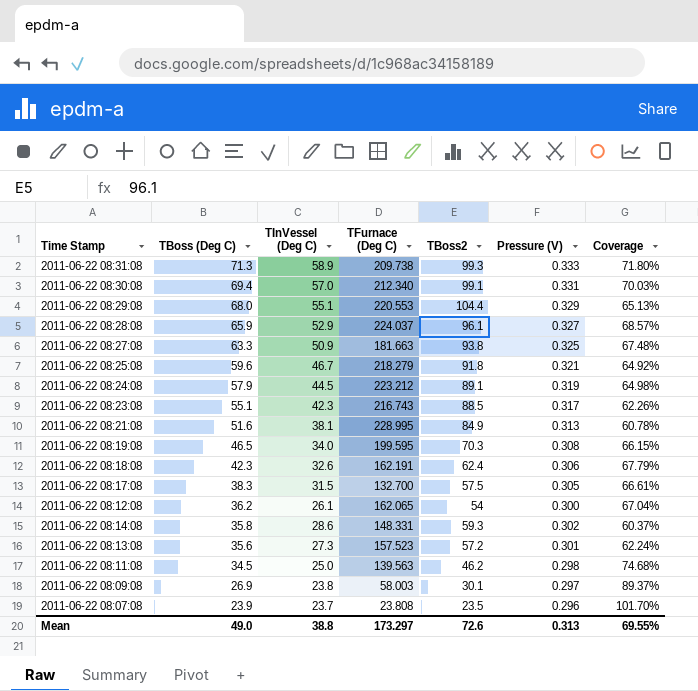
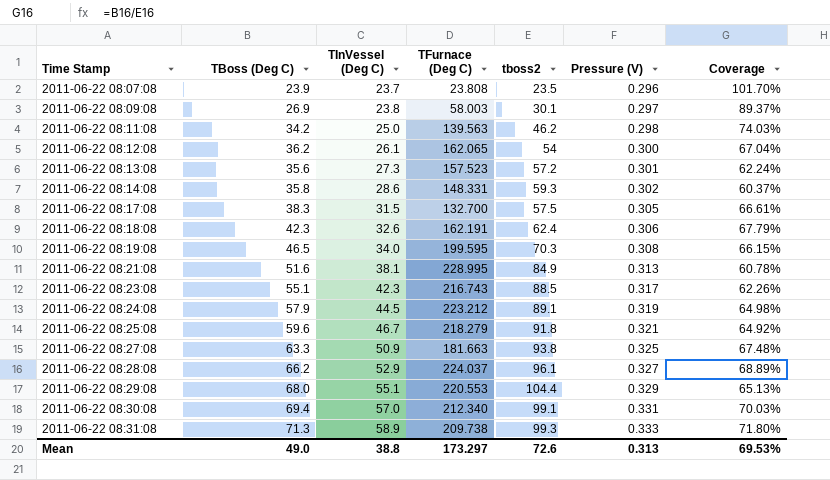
row order: TBoss (Deg C) descending -> Time Stamp ascending
column name: TBoss2 -> tboss2
2011-06-22 08:11:08 | TBoss (Deg C): 34.5 -> 34.2
2011-06-22 08:11:08 | Coverage: 74.68% -> 74.03%
2011-06-22 08:28:08 | TBoss (Deg C): 65.9 -> 66.2
2011-06-22 08:28:08 | Coverage: 68.57% -> 68.89%
Mean | Coverage: 69.55% -> 69.53%

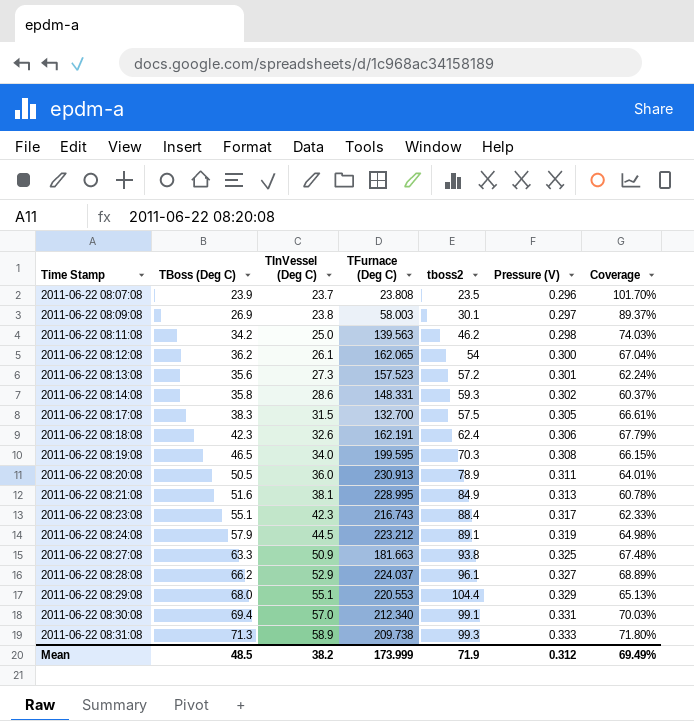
row 2011-06-22 08:25:08: 59.6 | 46.7 | 218.279 | 91.8 | 0.321 | 64.92% -> none
row 2011-06-22 08:20:08: none -> 50.5 | 36.0 | 230.913 | 78.9 | 0.311 | 64.01%
2011-06-22 08:23:08 | tboss2: 88.5 -> 88.4
2011-06-22 08:23:08 | Coverage: 62.26% -> 62.33%
Mean | TBoss (Deg C): 49.0 -> 48.5
Mean | TInVessel (Deg C): 38.8 -> 38.2
Mean | TFurnace (Deg C): 173.297 -> 173.999
Mean | tboss2: 72.6 -> 71.9
Mean | Pressure (V): 0.313 -> 0.312
Mean | Coverage: 69.53% -> 69.49%

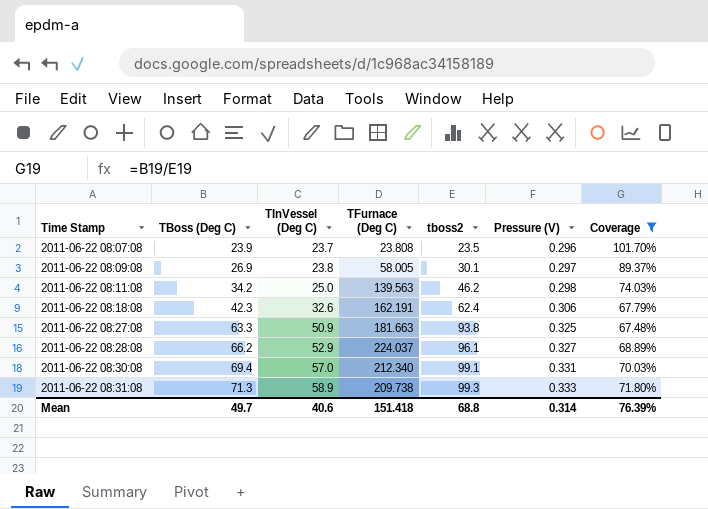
filter: none -> Coverage >= 67.48%
2011-06-22 08:09:08 | TFurnace (Deg C): 58.003 -> 58.005
Mean | TBoss (Deg C): 48.5 -> 49.7
Mean | TInVessel (Deg C): 38.2 -> 40.6
Mean | TFurnace (Deg C): 173.999 -> 151.418
Mean | tboss2: 71.9 -> 68.8
Mean | Pressure (V): 0.312 -> 0.314
Mean | Coverage: 69.49% -> 76.39%

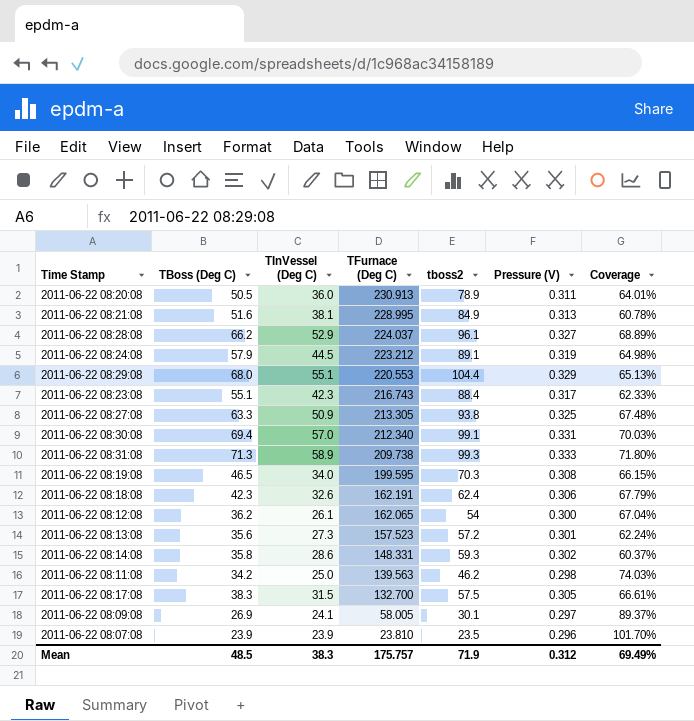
filter: Coverage >= 67.48% -> none
row order: Time Stamp ascending -> TFurnace (Deg C) descending
2011-06-22 08:27:08 | TFurnace (Deg C): 181.663 -> 213.305
2011-06-22 08:09:08 | TInVessel (Deg C): 23.8 -> 24.1
2011-06-22 08:07:08 | TInVessel (Deg C): 23.7 -> 23.9
2011-06-22 08:07:08 | TFurnace (Deg C): 23.808 -> 23.810
Mean | TBoss (Deg C): 49.7 -> 48.5
Mean | TInVessel (Deg C): 40.6 -> 38.3
Mean | TFurnace (Deg C): 151.418 -> 175.757
Mean | tboss2: 68.8 -> 71.9
Mean | Pressure (V): 0.314 -> 0.312
Mean | Coverage: 76.39% -> 69.49%

